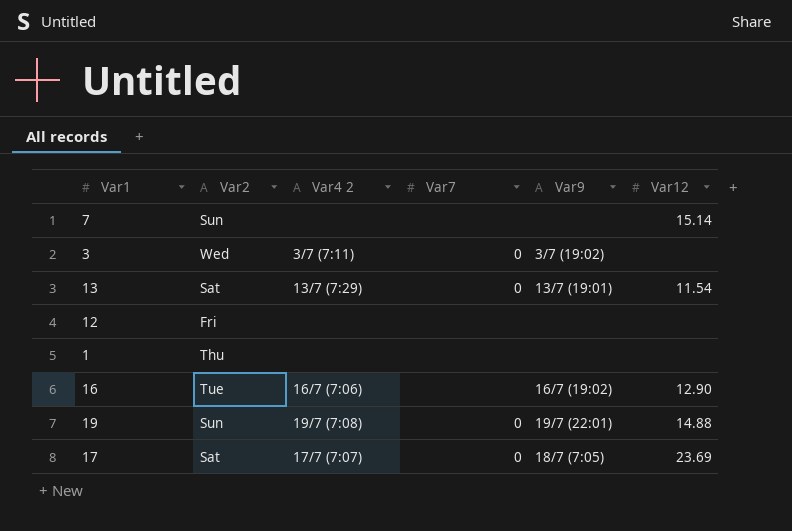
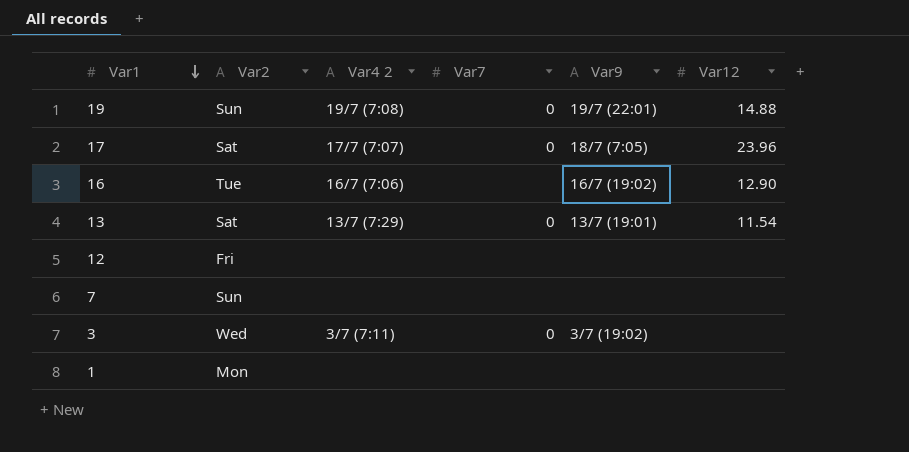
row order: none -> Var1 descending
17 | Var12: 23.69 -> 23.96
7 | Var12: 15.14 -> none
1 | Var2: Thu -> Mon

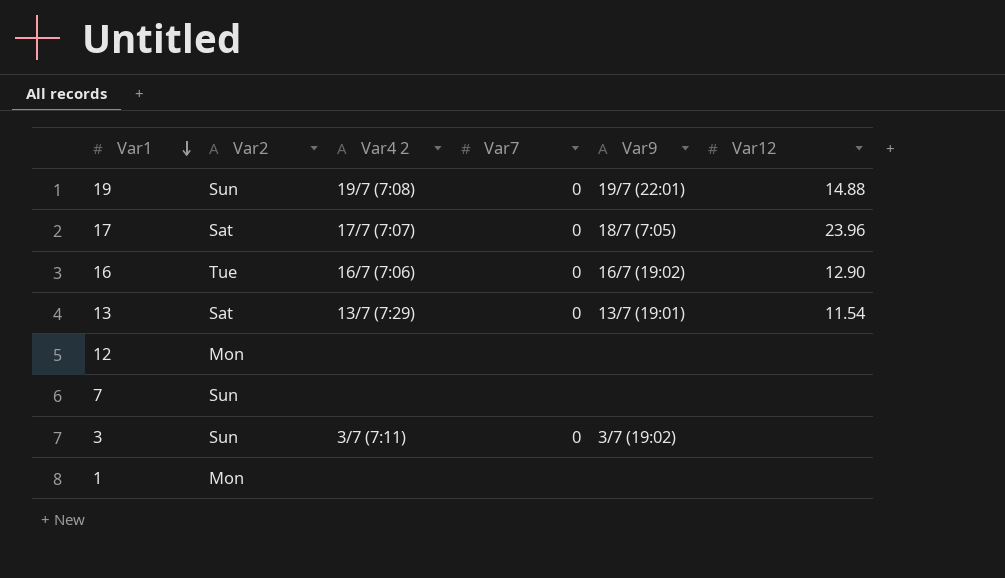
16 | Var7: none -> 0
12 | Var2: Fri -> Mon
3 | Var2: Wed -> Sun

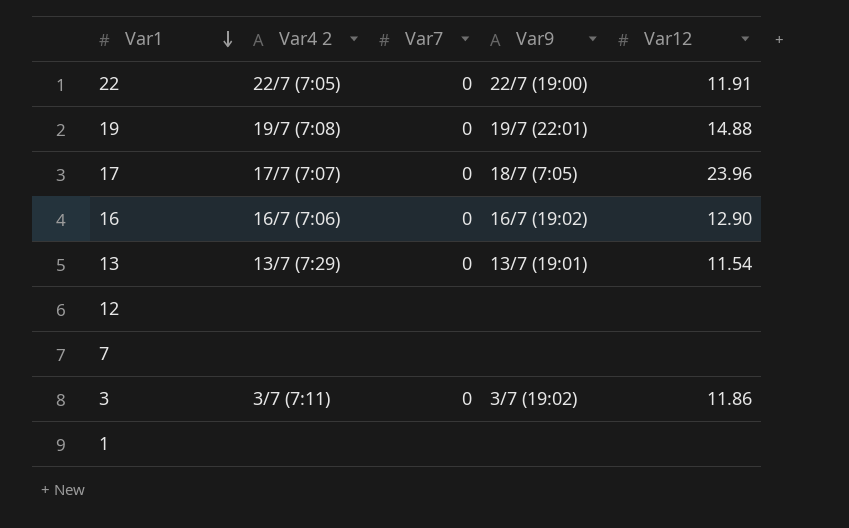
column Var2 | position: 2 -> none
row 22: none -> 22/7 (7:05) | 0 | 22/7 (19:00) | 11.91
3 | Var12: none -> 11.86

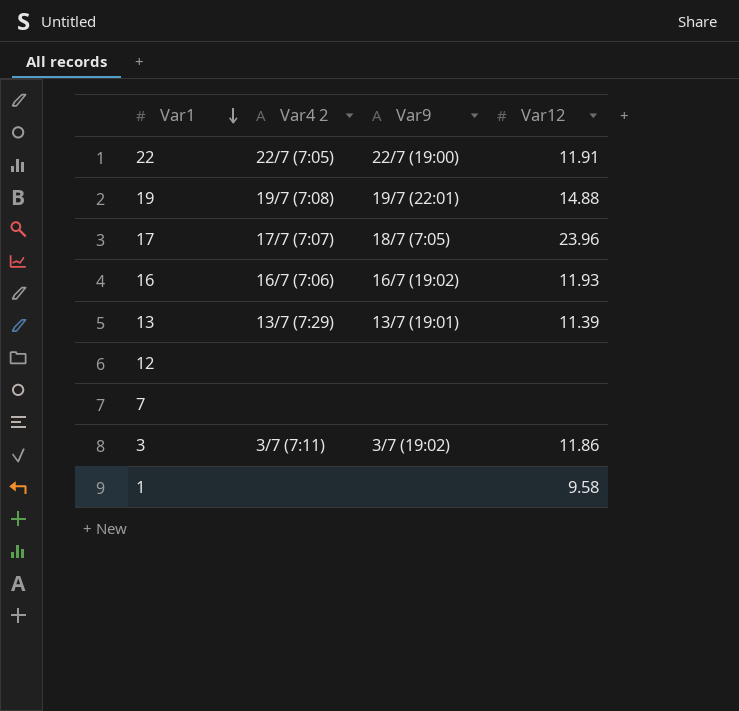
column Var7 | position: 3 -> none
16 | Var12: 12.90 -> 11.93
13 | Var12: 11.54 -> 11.39
1 | Var12: none -> 9.58

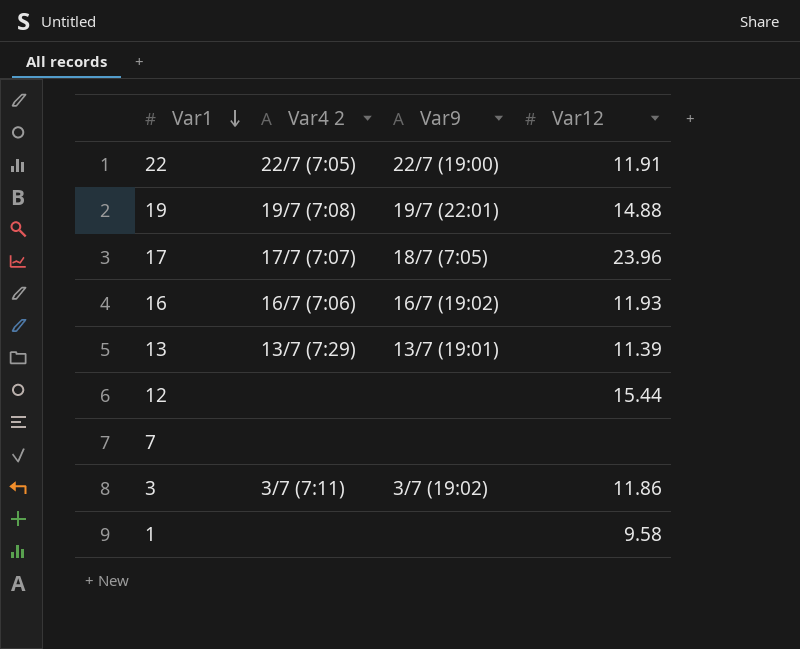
12 | Var12: none -> 15.44

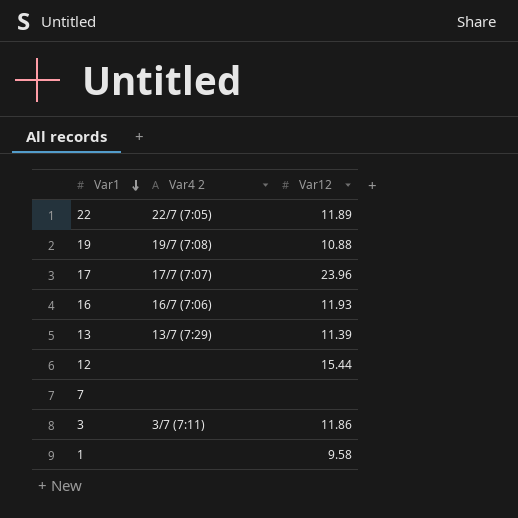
column Var9 | position: 3 -> none
22 | Var12: 11.91 -> 11.89
19 | Var12: 14.88 -> 10.88

